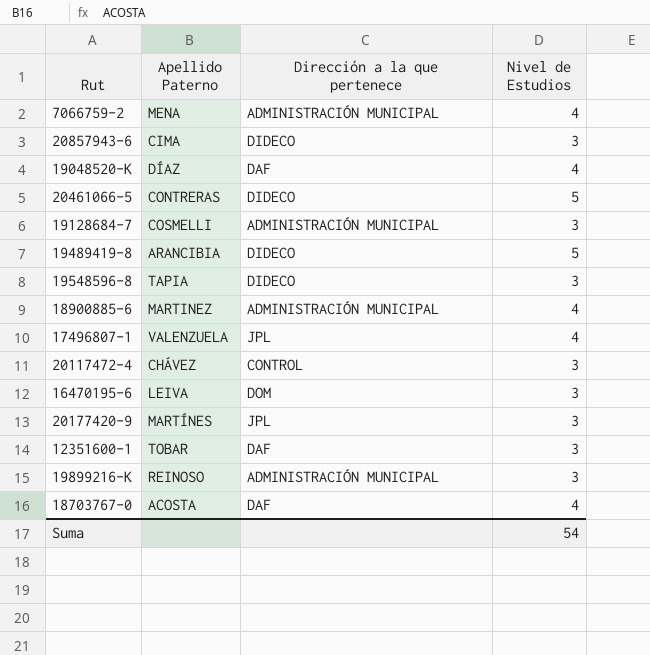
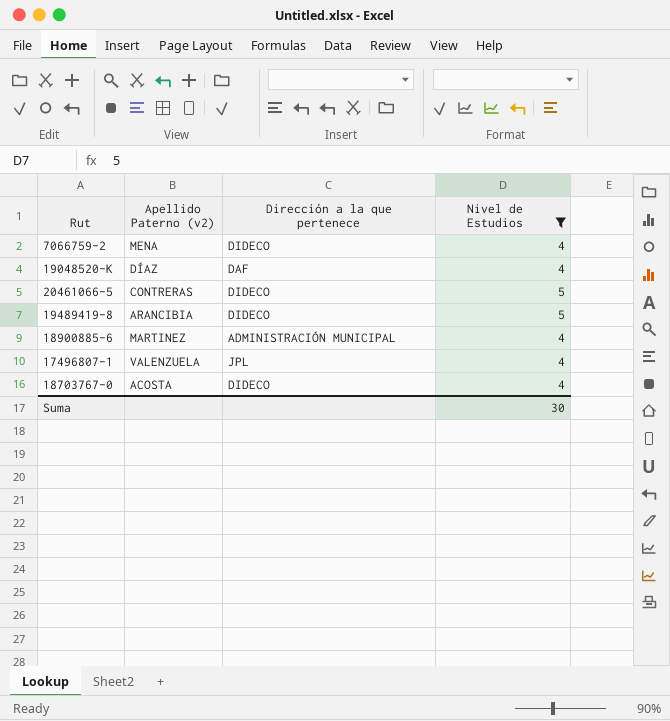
filter: none -> Nivel de Estudios != 3
column name: Apellido Paterno -> Apellido Paterno (v2)
7066759-2 | Dirección a la que pertenece: ADMINISTRACIÓN MUNICIPAL -> DIDECO
18703767-0 | Dirección a la que pertenece: DAF -> DIDECO
Suma | Nivel de Estudios: 54 -> 30

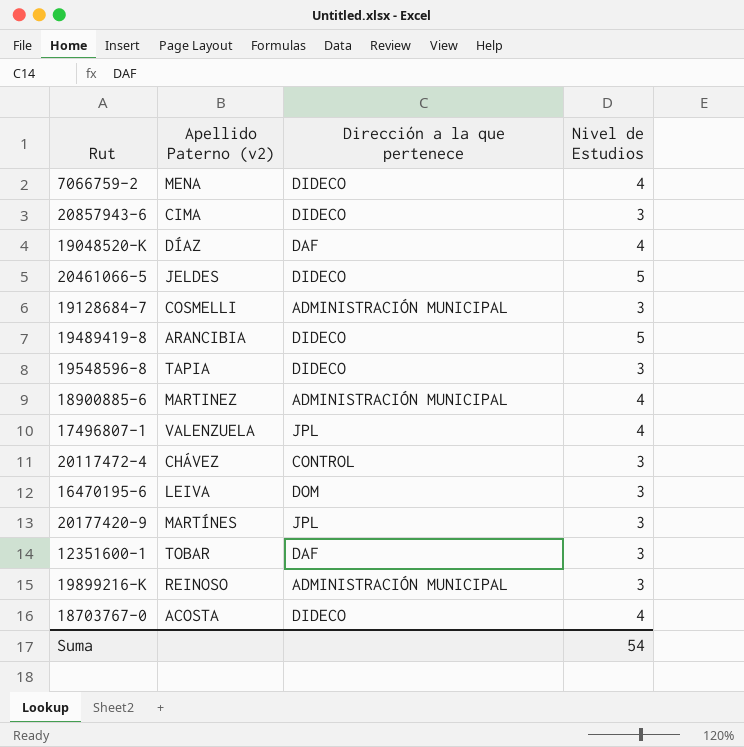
filter: Nivel de Estudios != 3 -> none
20461066-5 | Apellido Paterno (v2): CONTRERAS -> JELDES
Suma | Nivel de Estudios: 30 -> 54

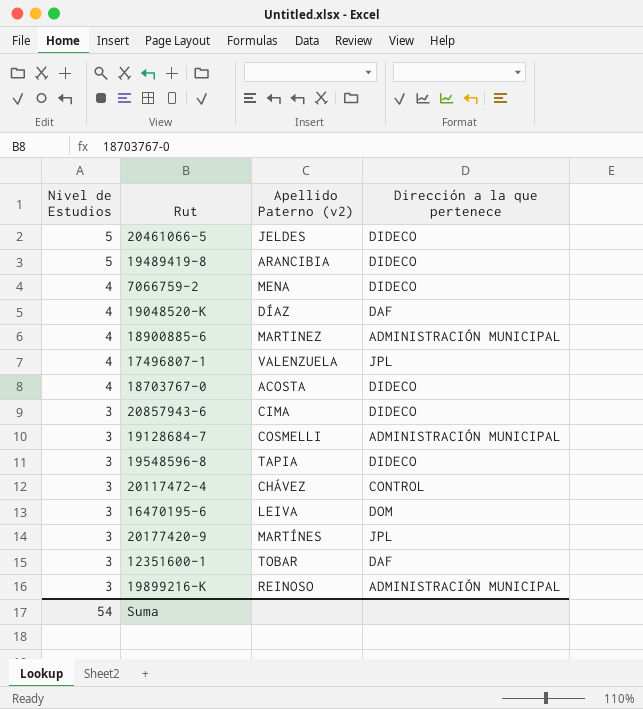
row order: none -> Nivel de Estudios descending
column Nivel de Estudios | position: 4 -> 1

